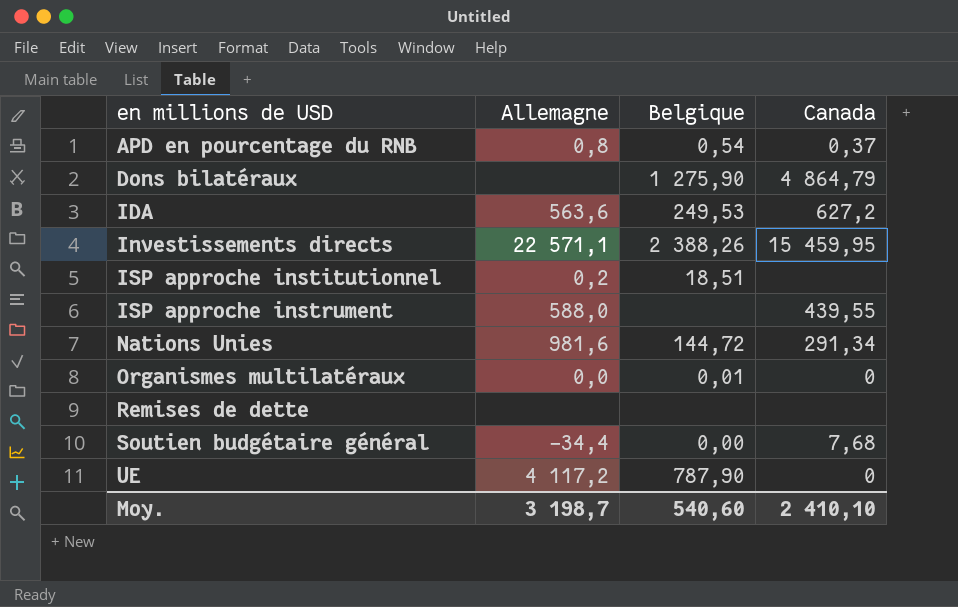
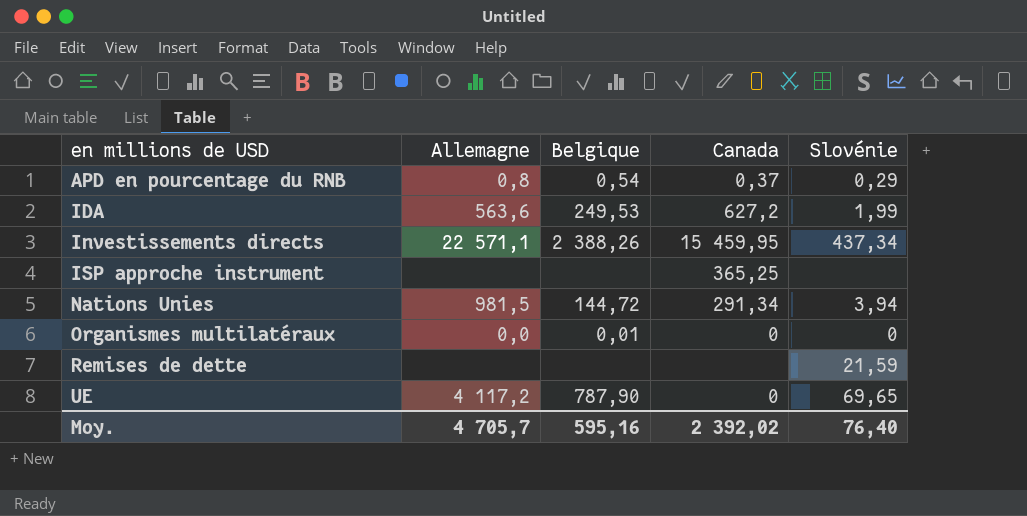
column Slovénie | position: none -> 5
row Dons bilatéraux: none | 1 275,90 | 4 864,79 -> none
row ISP approche institutionnel: 0,2 | 18,51 | none -> none
row Soutien budgétaire général: -34,4 | 0,00 | 7,68 -> none
ISP approche instrument | Allemagne: 588,0 -> none
ISP approche instrument | Canada: 439,55 -> 365,25
Nations Unies | Allemagne: 981,6 -> 981,5
Moy. | Allemagne: 3 198,7 -> 4 705,7
Moy. | Belgique: 540,60 -> 595,16
Moy. | Canada: 2 410,10 -> 2 392,02

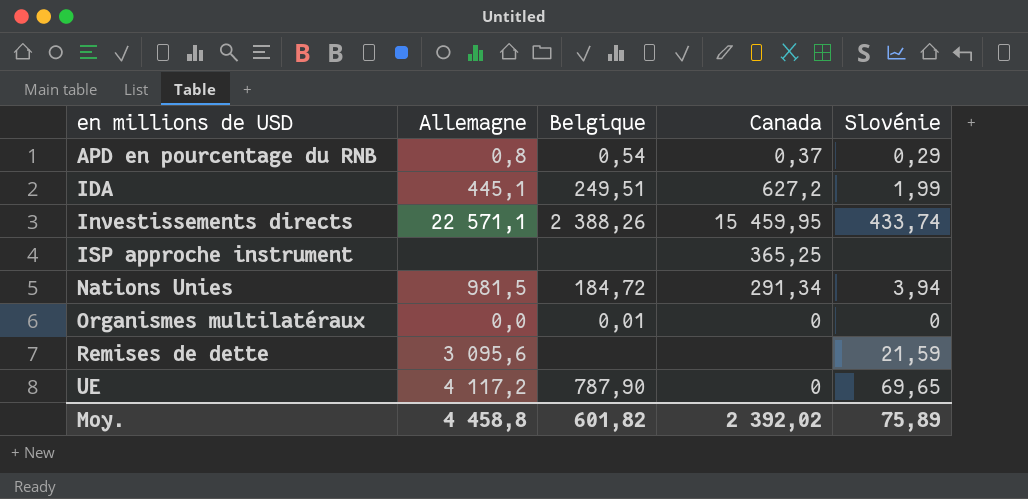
IDA | Allemagne: 563,6 -> 445,1
IDA | Belgique: 249,53 -> 249,51
Investissements directs | Slovénie: 437,34 -> 433,74
Nations Unies | Belgique: 144,72 -> 184,72
Remises de dette | Allemagne: none -> 3 095,6
Moy. | Allemagne: 4 705,7 -> 4 458,8
Moy. | Belgique: 595,16 -> 601,82
Moy. | Slovénie: 76,40 -> 75,89

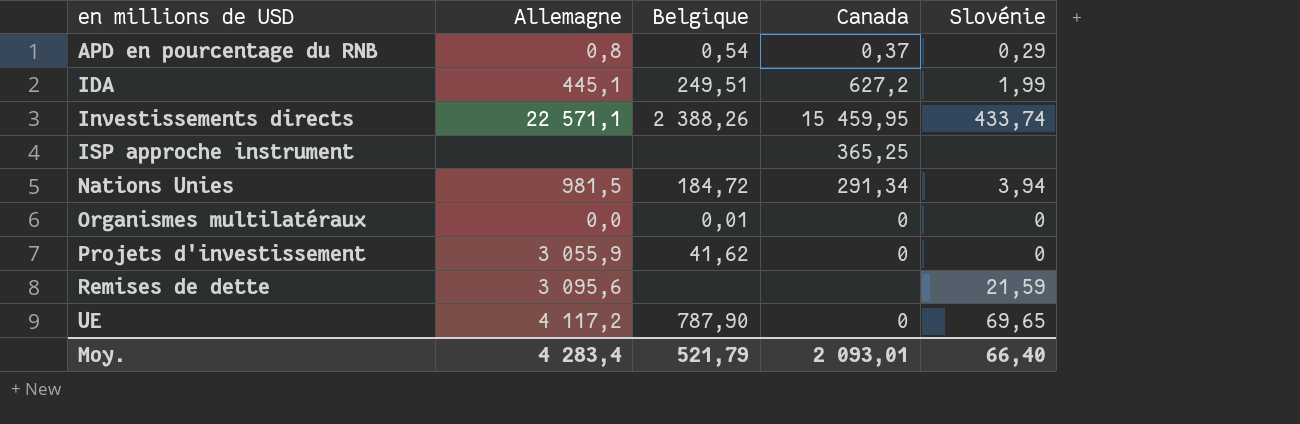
row Projets d'investissement: none -> 3 055,9 | 41,62 | 0 | 0
Moy. | Allemagne: 4 458,8 -> 4 283,4
Moy. | Belgique: 601,82 -> 521,79
Moy. | Canada: 2 392,02 -> 2 093,01
Moy. | Slovénie: 75,89 -> 66,40

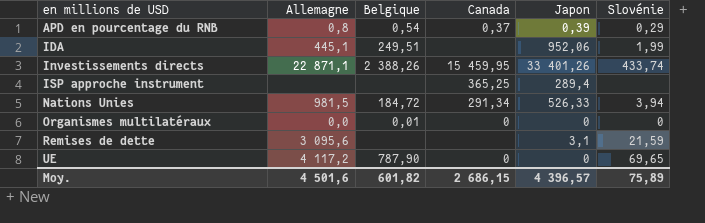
column Japon | position: none -> 5
row Projets d'investissement: 3 055,9 | 41,62 | 0 | 0 -> none
IDA | Canada: 627,2 -> none
Investissements directs | Allemagne: 22 571,1 -> 22 871,1
Moy. | Allemagne: 4 283,4 -> 4 501,6
Moy. | Belgique: 521,79 -> 601,82
Moy. | Canada: 2 093,01 -> 2 686,15
Moy. | Slovénie: 66,40 -> 75,89

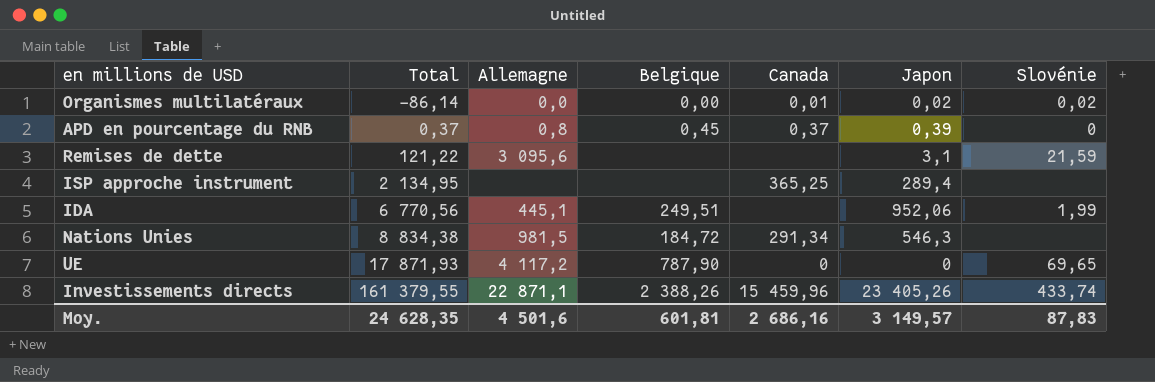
row order: en millions de USD ascending -> Total ascending
column Total | position: none -> 2
Organismes multilatéraux | Belgique: 0,01 -> 0,00
Organismes multilatéraux | Canada: 0 -> 0,01
Organismes multilatéraux | Japon: 0 -> 0,02
Organismes multilatéraux | Slovénie: 0 -> 0,02
APD en pourcentage du RNB | Belgique: 0,54 -> 0,45
APD en pourcentage du RNB | Slovénie: 0,29 -> 0
Nations Unies | Japon: 526,33 -> 546,3
Nations Unies | Slovénie: 3,94 -> none
Investissements directs | Canada: 15 459,95 -> 15 459,96
Investissements directs | Japon: 33 401,26 -> 23 405,26
Moy. | Belgique: 601,82 -> 601,81
Moy. | Canada: 2 686,15 -> 2 686,16
Moy. | Japon: 4 396,57 -> 3 149,57
Moy. | Slovénie: 75,89 -> 87,83

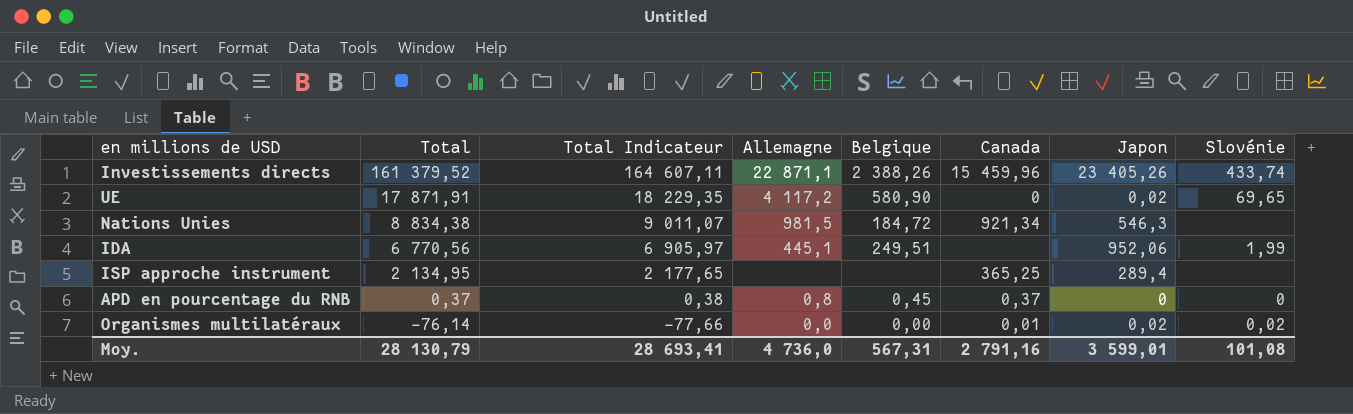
row order: Total ascending -> Total descending
column Total Indicateur | formula: none -> [Total] * 1,02
row Remises de dette: 121,22 | 3 095,6 | none | none | 3,1 | 21,59 -> none
Investissements directs | Total: 161 379,55 -> 161 379,52
UE | Total: 17 871,93 -> 17 871,91
UE | Belgique: 787,90 -> 580,90
UE | Japon: 0 -> 0,02
Nations Unies | Canada: 291,34 -> 921,34
APD en pourcentage du RNB | Japon: 0,39 -> 0
Organismes multilatéraux | Total: -86,14 -> -76,14
Moy. | Total: 24 628,35 -> 28 130,79
Moy. | Allemagne: 4 501,6 -> 4 736,0
Moy. | Belgique: 601,81 -> 567,31
Moy. | Canada: 2 686,16 -> 2 791,16
Moy. | Japon: 3 149,57 -> 3 599,01
Moy. | Slovénie: 87,83 -> 101,08

